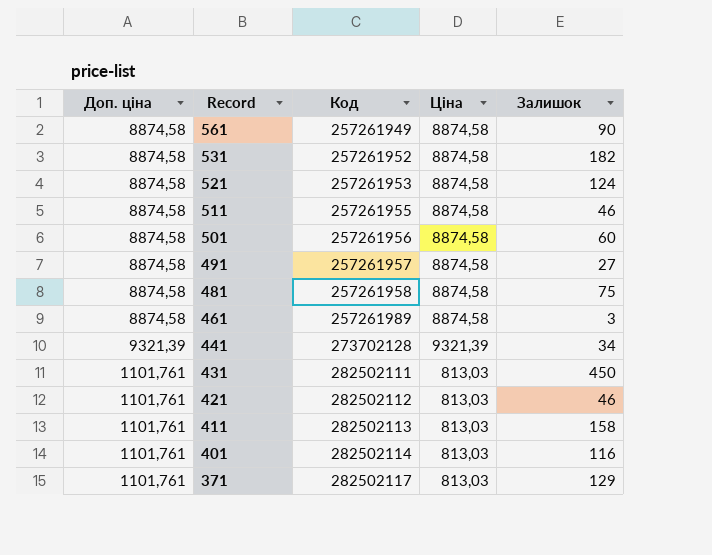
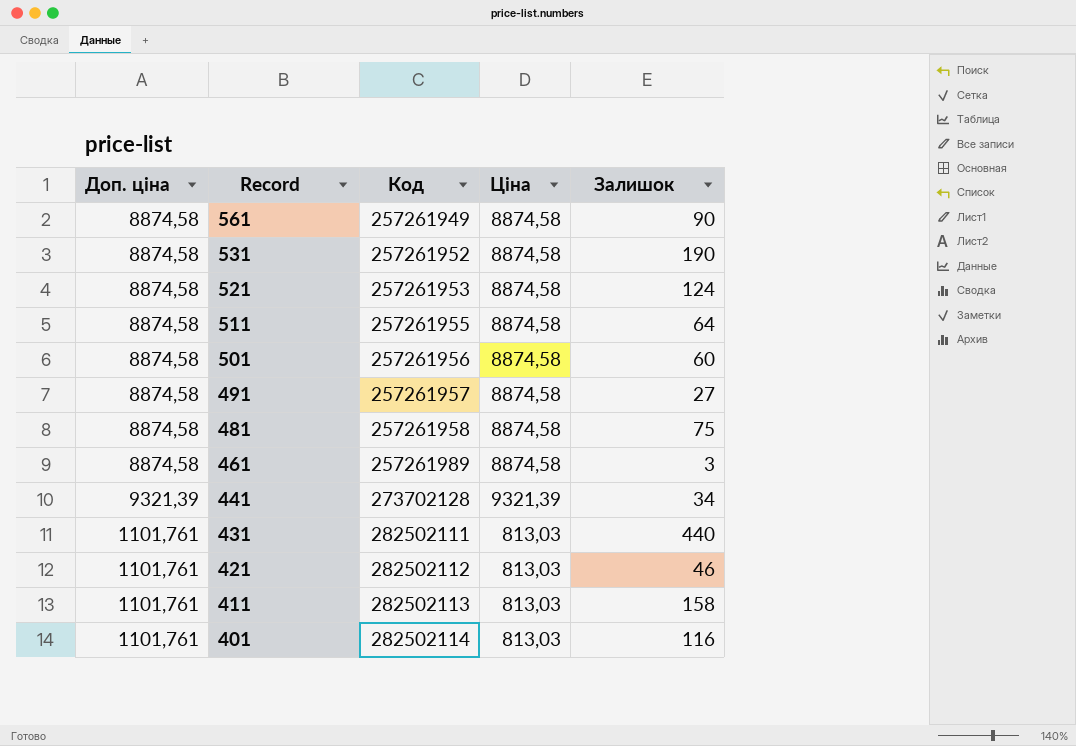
row 371: 1101,761 | 282502117 | 813,03 | 129 -> none
531 | Залишок: 182 -> 190
511 | Залишок: 46 -> 64
431 | Залишок: 450 -> 440

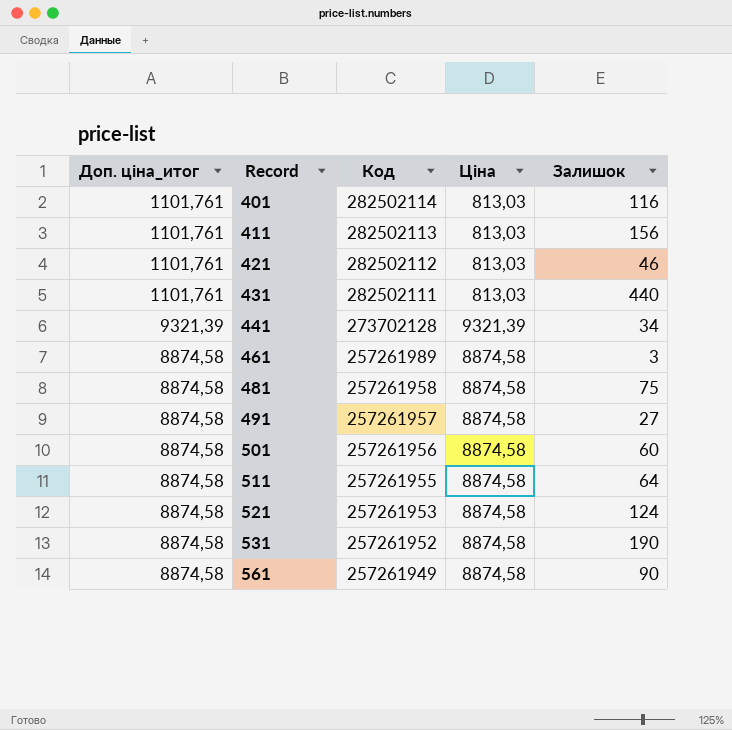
row order: Record descending -> Record ascending
column name: Доп. ціна -> Доп. ціна_итог
411 | Залишок: 158 -> 156

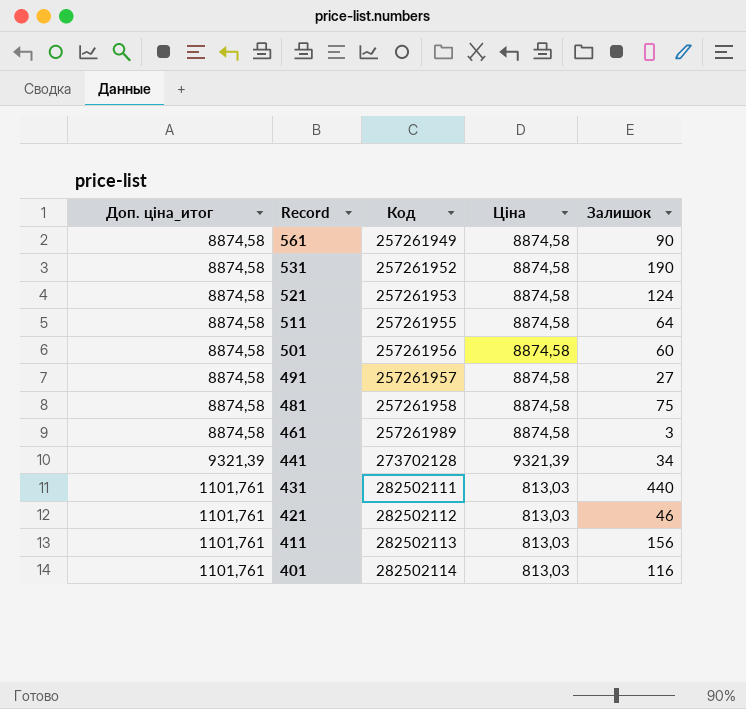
row order: Record ascending -> Record descending

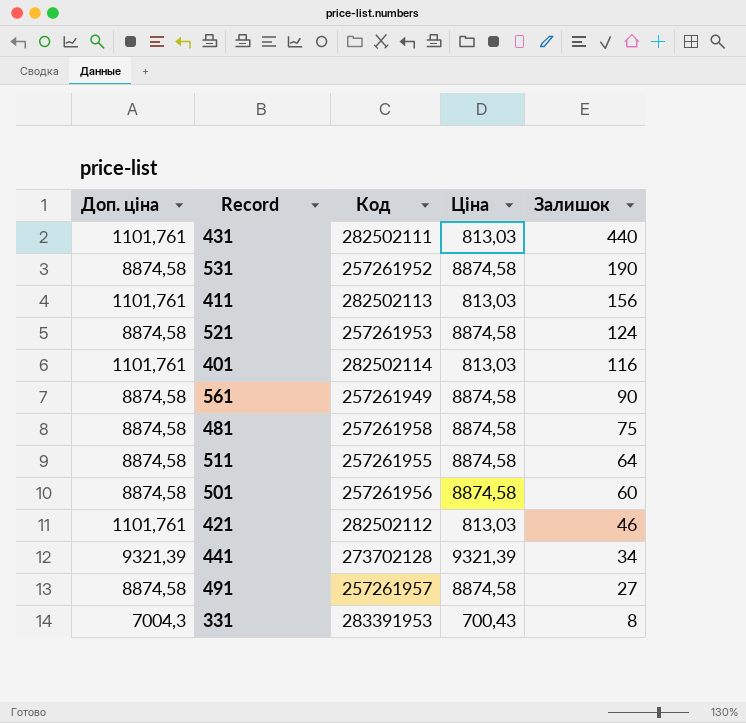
row order: Record descending -> Залишок descending
column name: Доп. ціна_итог -> Доп. ціна
row 461: 8874,58 | 257261989 | 8874,58 | 3 -> none
row 331: none -> 7004,3 | 283391953 | 700,43 | 8

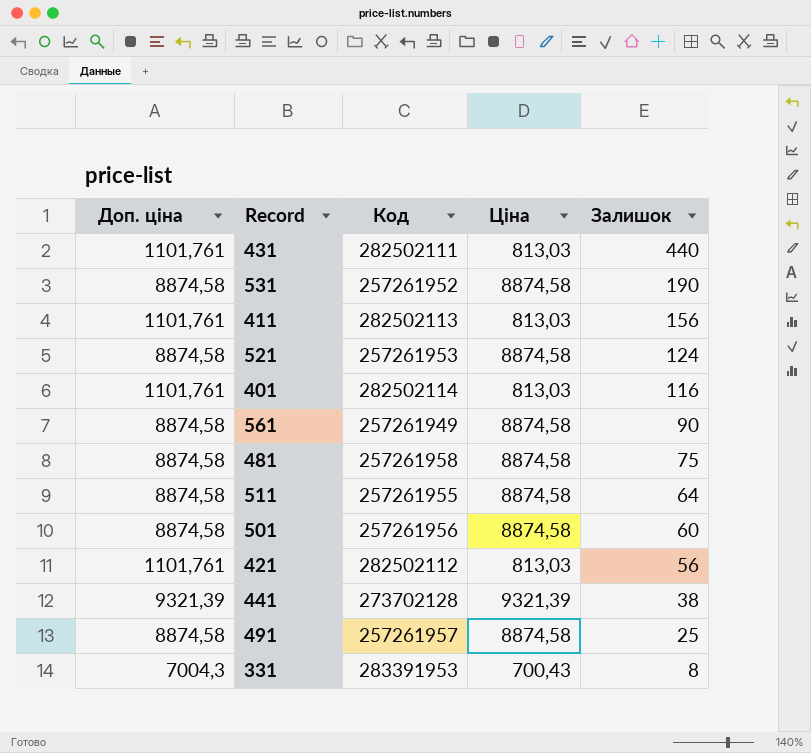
421 | Залишок: 46 -> 56
441 | Залишок: 34 -> 38
491 | Залишок: 27 -> 25

